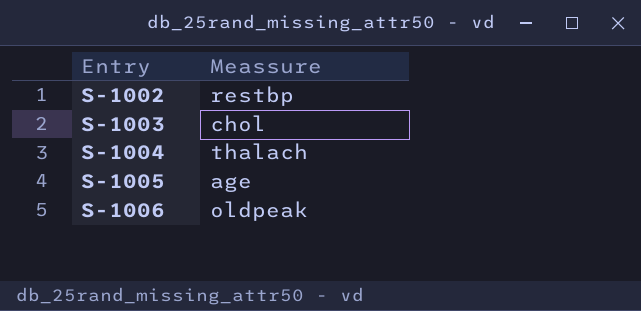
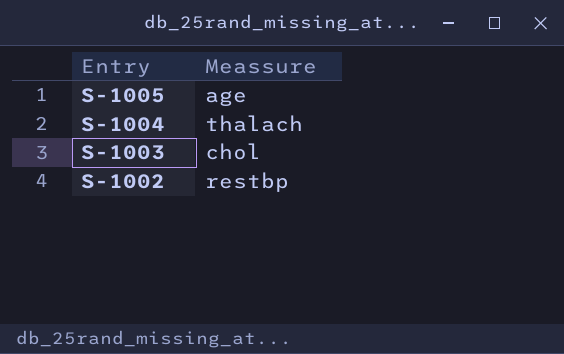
row order: Entry ascending -> Entry descending
row S-1006: oldpeak -> none

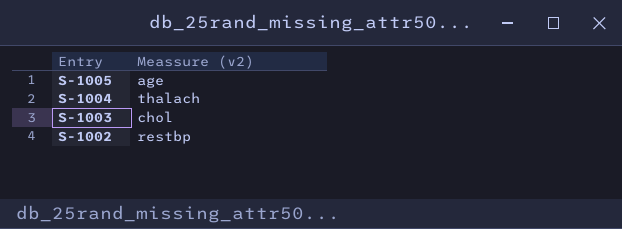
column name: Meassure -> Meassure (v2)

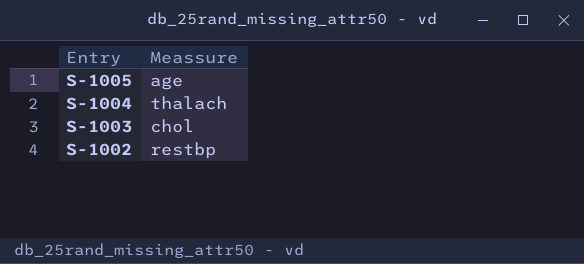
column name: Meassure (v2) -> Meassure

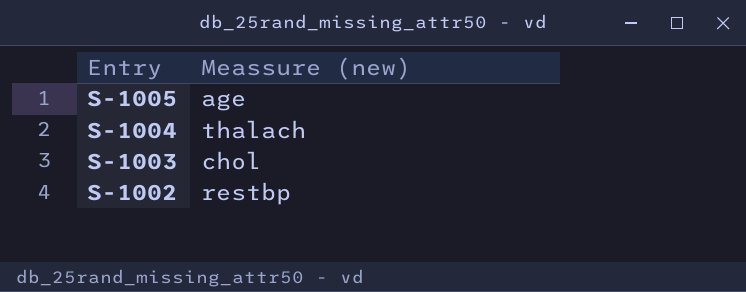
column name: Meassure -> Meassure (new)

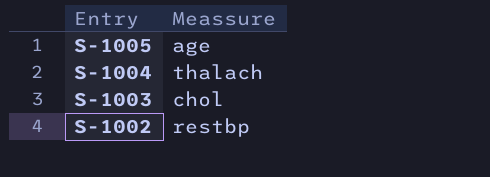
column name: Meassure (new) -> Meassure

